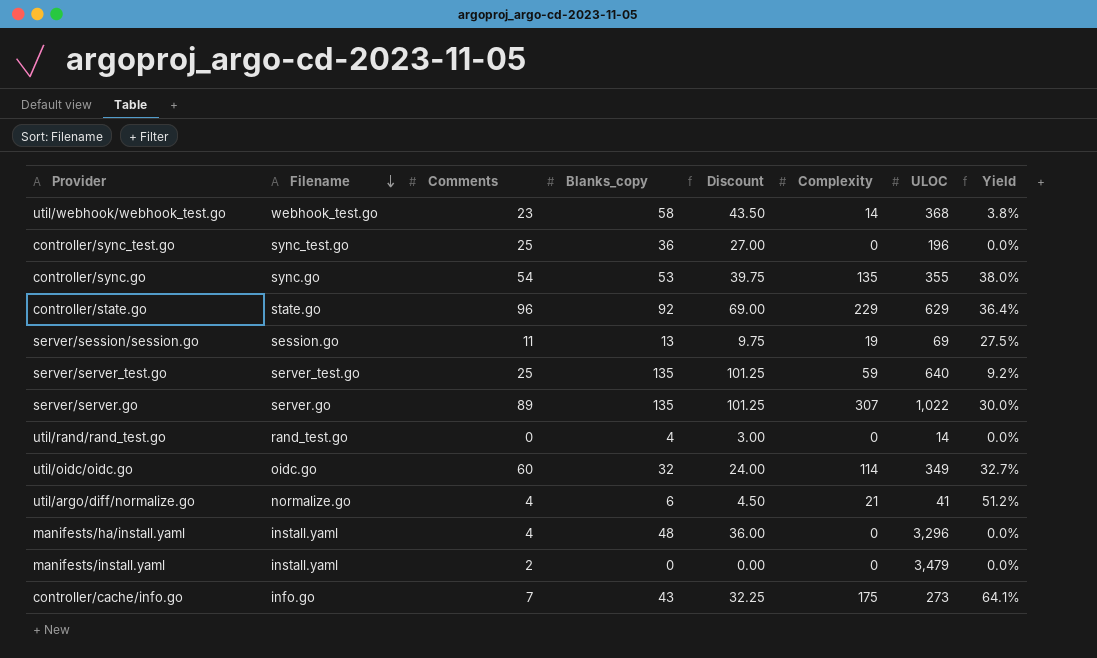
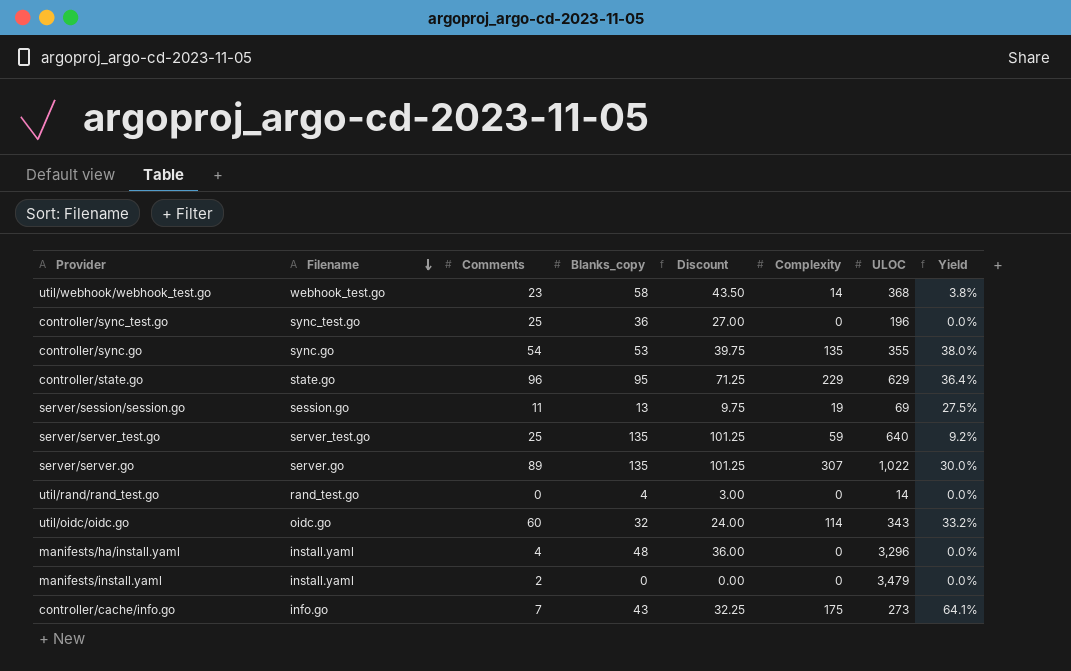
row util/argo/diff/normalize.go: normalize.go | 4 | 6 | 4.50 | 21 | 41 | 51.2% -> none
controller/state.go | Blanks_copy: 92 -> 95
controller/state.go | Discount: 69.00 -> 71.25
util/oidc/oidc.go | ULOC: 349 -> 343
util/oidc/oidc.go | Yield: 32.7% -> 33.2%

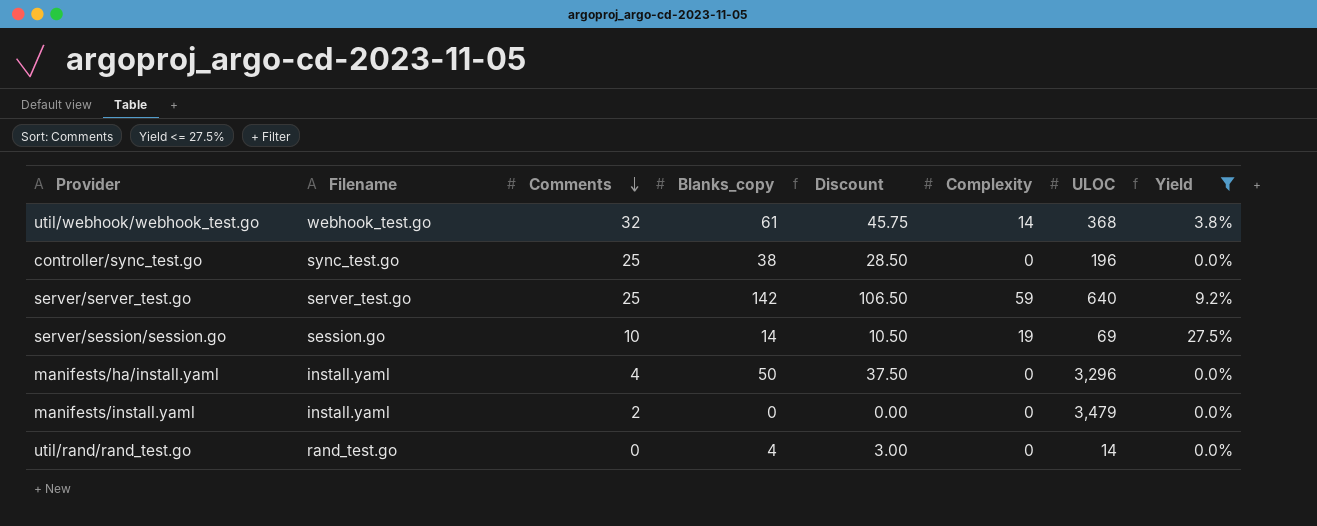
filter: none -> Yield <= 27.5%
row order: Filename descending -> Comments descending
util/webhook/webhook_test.go | Comments: 23 -> 32
util/webhook/webhook_test.go | Blanks_copy: 58 -> 61
util/webhook/webhook_test.go | Discount: 43.50 -> 45.75
controller/sync_test.go | Blanks_copy: 36 -> 38
controller/sync_test.go | Discount: 27.00 -> 28.50
server/server_test.go | Blanks_copy: 135 -> 142
server/server_test.go | Discount: 101.25 -> 106.50
server/session/session.go | Comments: 11 -> 10
server/session/session.go | Blanks_copy: 13 -> 14
server/session/session.go | Discount: 9.75 -> 10.50
manifests/ha/install.yaml | Blanks_copy: 48 -> 50
manifests/ha/install.yaml | Discount: 36.00 -> 37.50

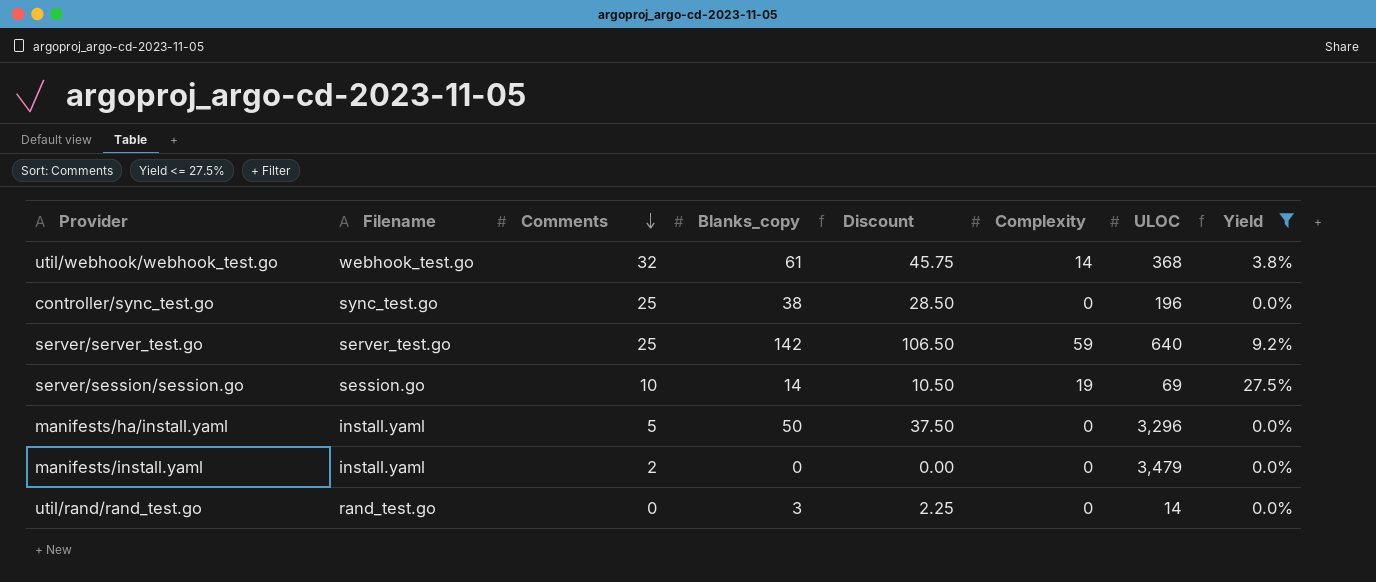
manifests/ha/install.yaml | Comments: 4 -> 5
util/rand/rand_test.go | Blanks_copy: 4 -> 3
util/rand/rand_test.go | Discount: 3.00 -> 2.25

